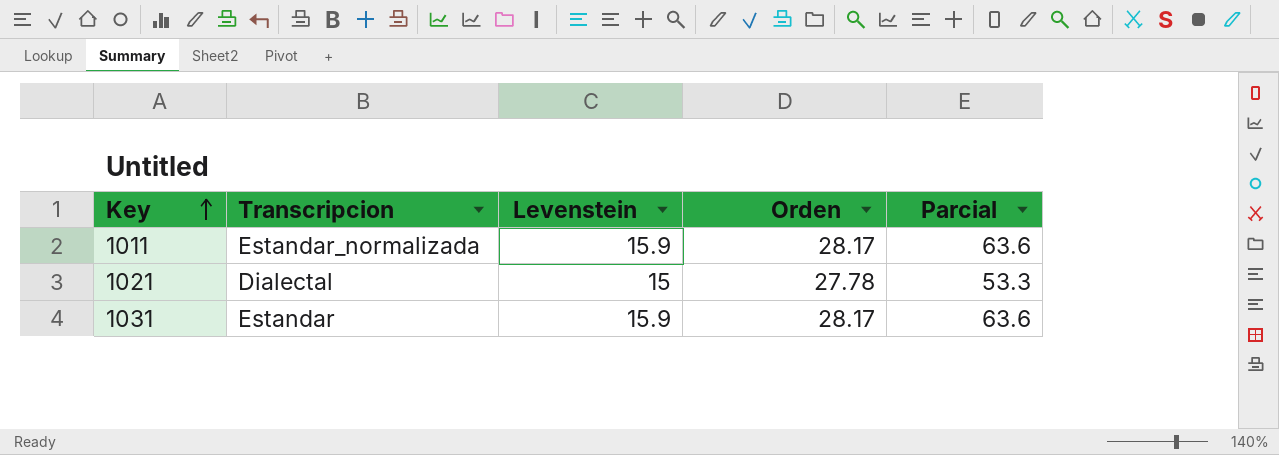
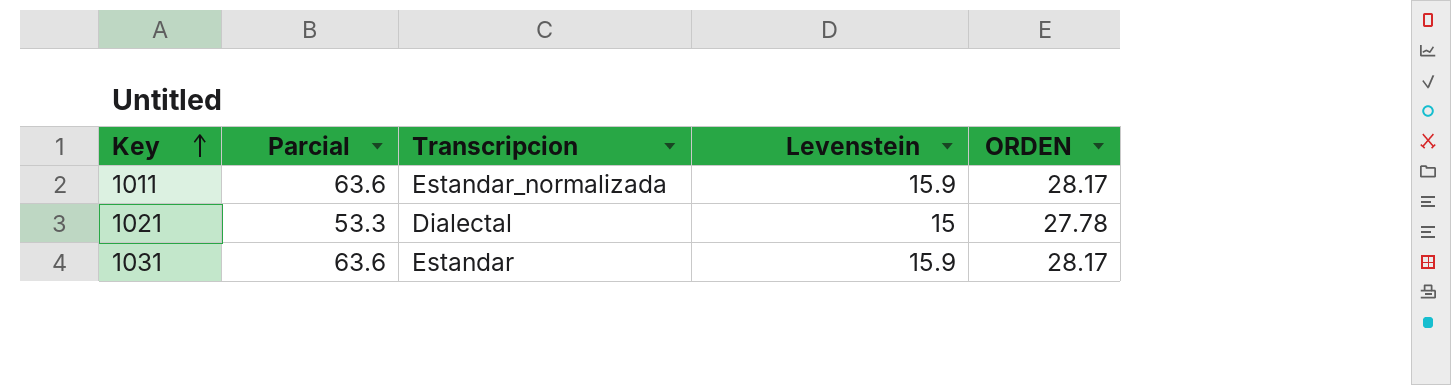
column Parcial | position: 5 -> 2
column name: Orden -> ORDEN

